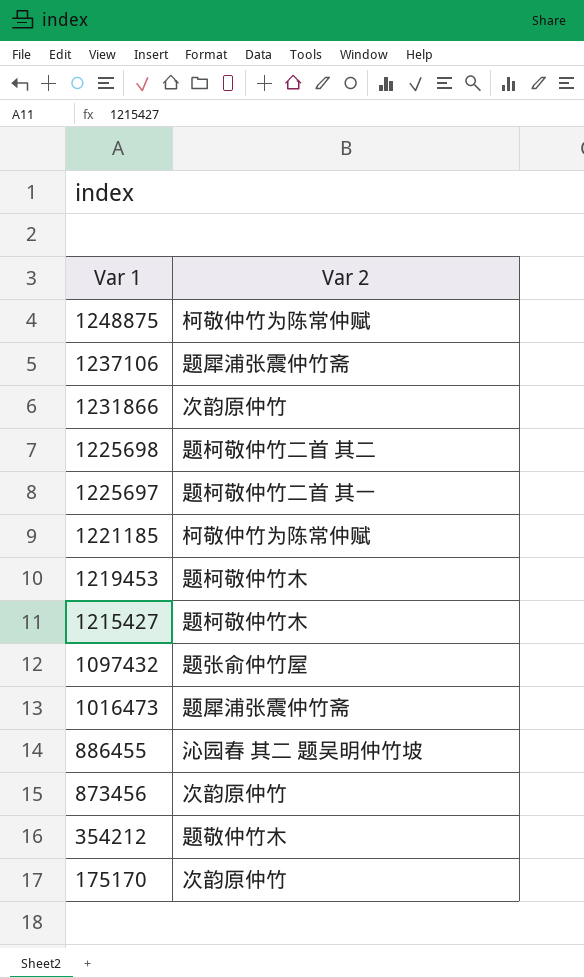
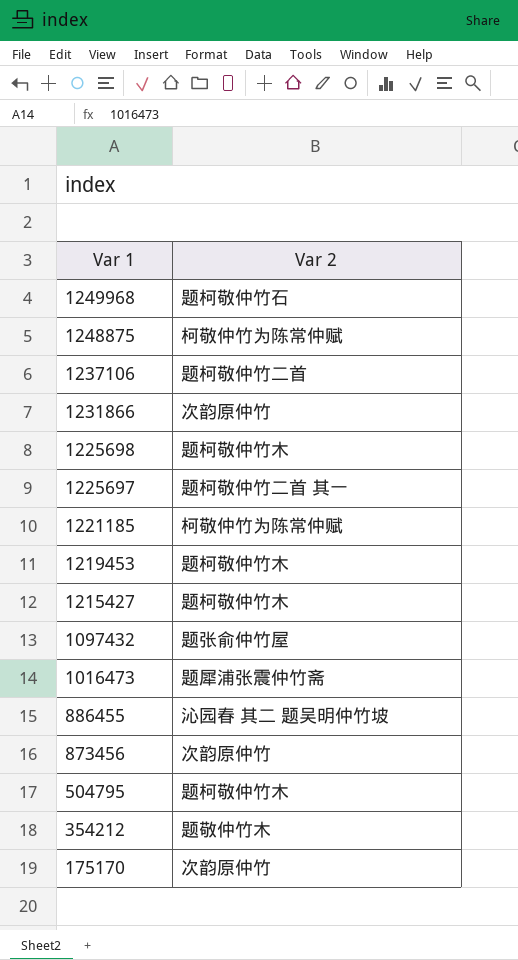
row 1249968: none -> 题柯敬仲竹石
1237106 | Var 2: 题犀浦张震仲竹斋 -> 题柯敬仲竹二首
1225698 | Var 2: 题柯敬仲竹二首 其二 -> 题柯敬仲竹木
row 504795: none -> 题柯敬仲竹木

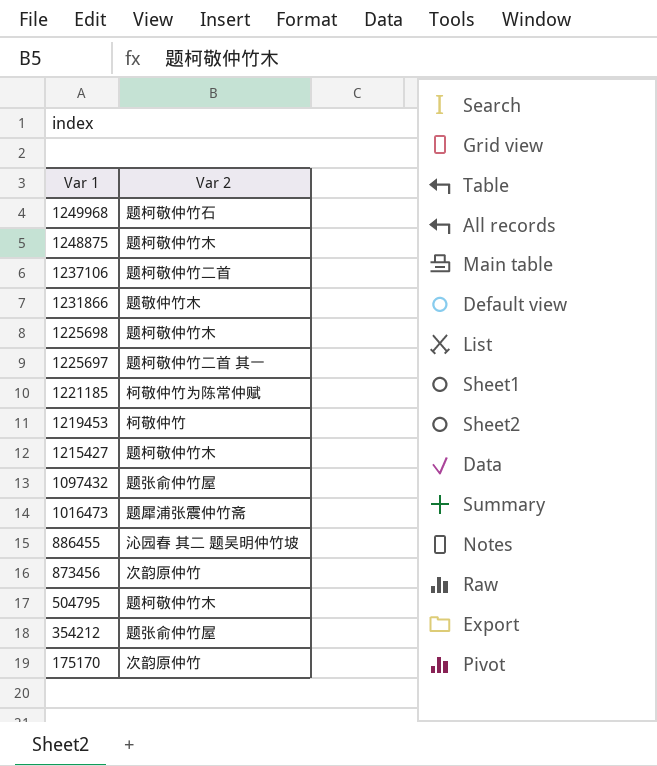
1248875 | Var 2: 柯敬仲竹为陈常仲赋 -> 题柯敬仲竹木
1231866 | Var 2: 次韵原仲竹 -> 题敬仲竹木
1219453 | Var 2: 题柯敬仲竹木 -> 柯敬仲竹
354212 | Var 2: 题敬仲竹木 -> 题张俞仲竹屋

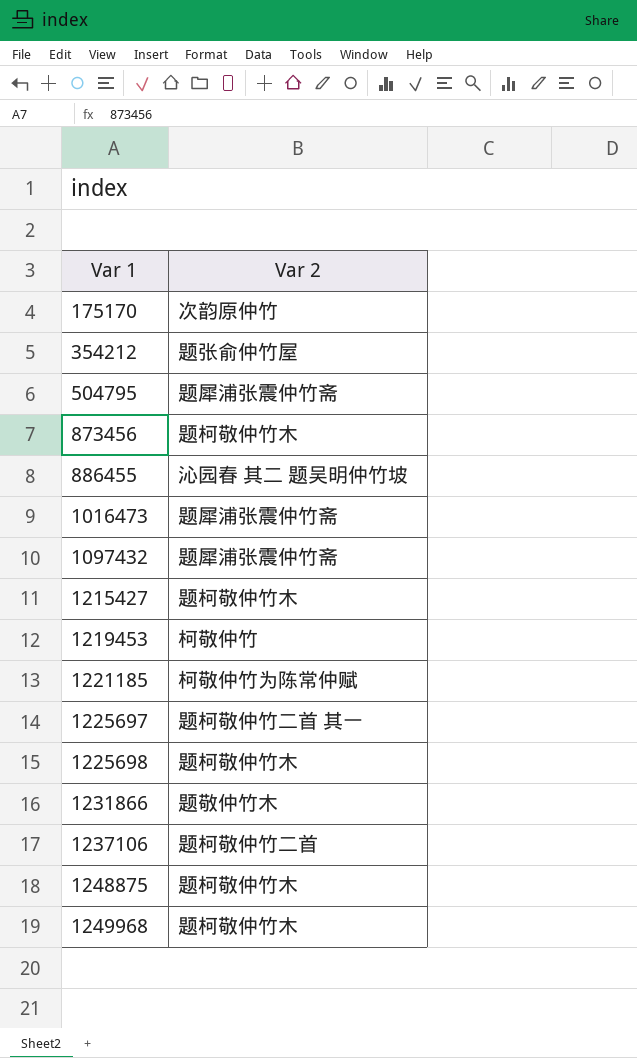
row order: Var 1 descending -> Var 1 ascending
504795 | Var 2: 题柯敬仲竹木 -> 题犀浦张震仲竹斋
873456 | Var 2: 次韵原仲竹 -> 题柯敬仲竹木
1097432 | Var 2: 题张俞仲竹屋 -> 题犀浦张震仲竹斋
1249968 | Var 2: 题柯敬仲竹石 -> 题柯敬仲竹木

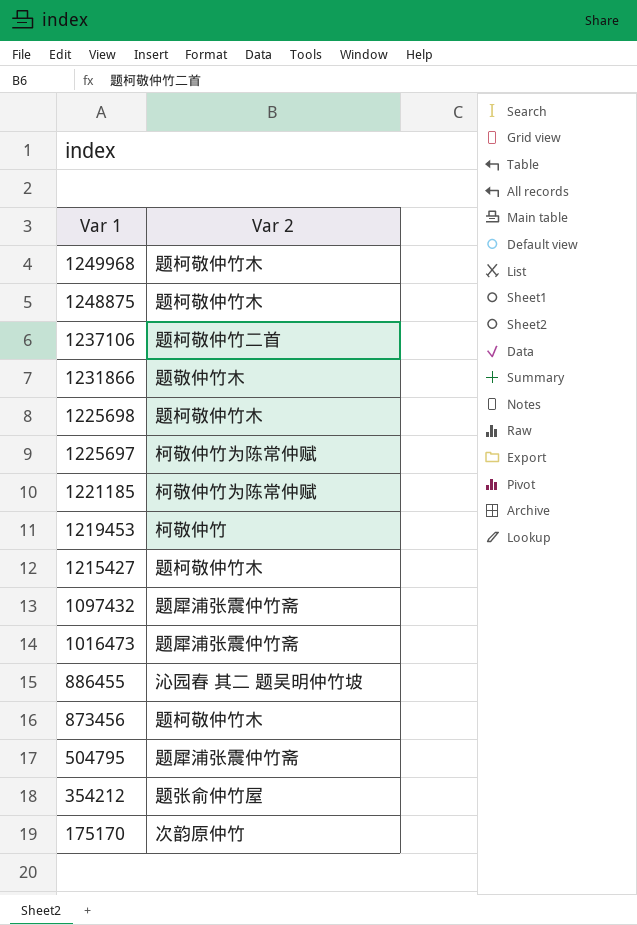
row order: Var 1 ascending -> Var 1 descending
1225697 | Var 2: 题柯敬仲竹二首 其一 -> 柯敬仲竹为陈常仲赋

